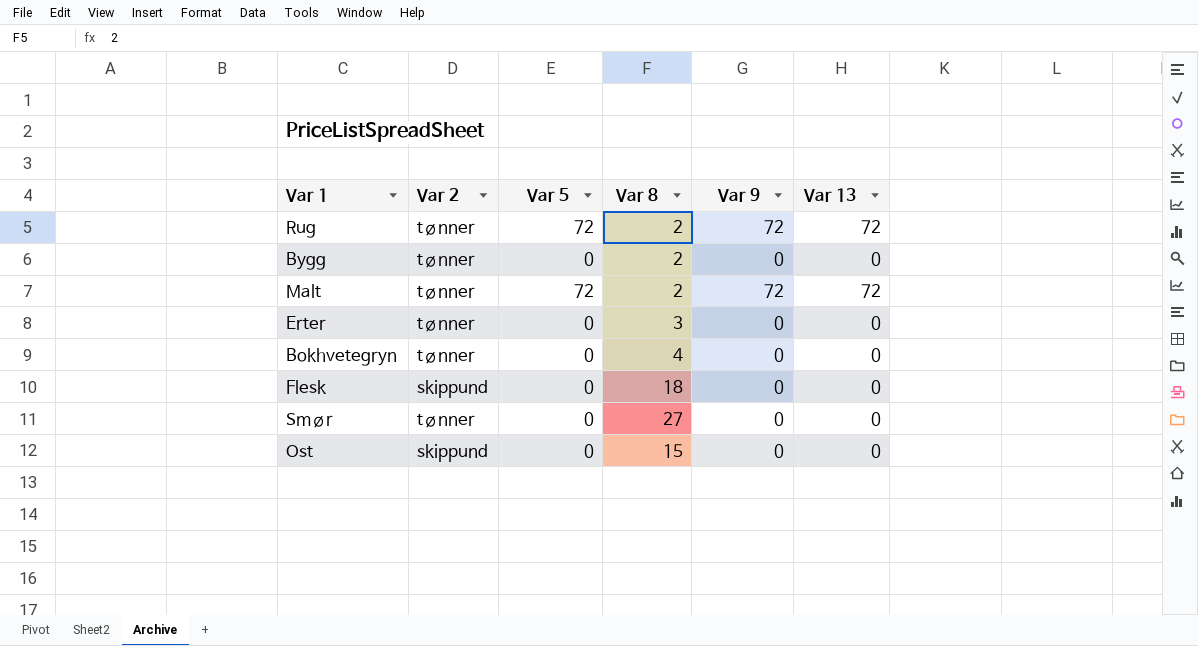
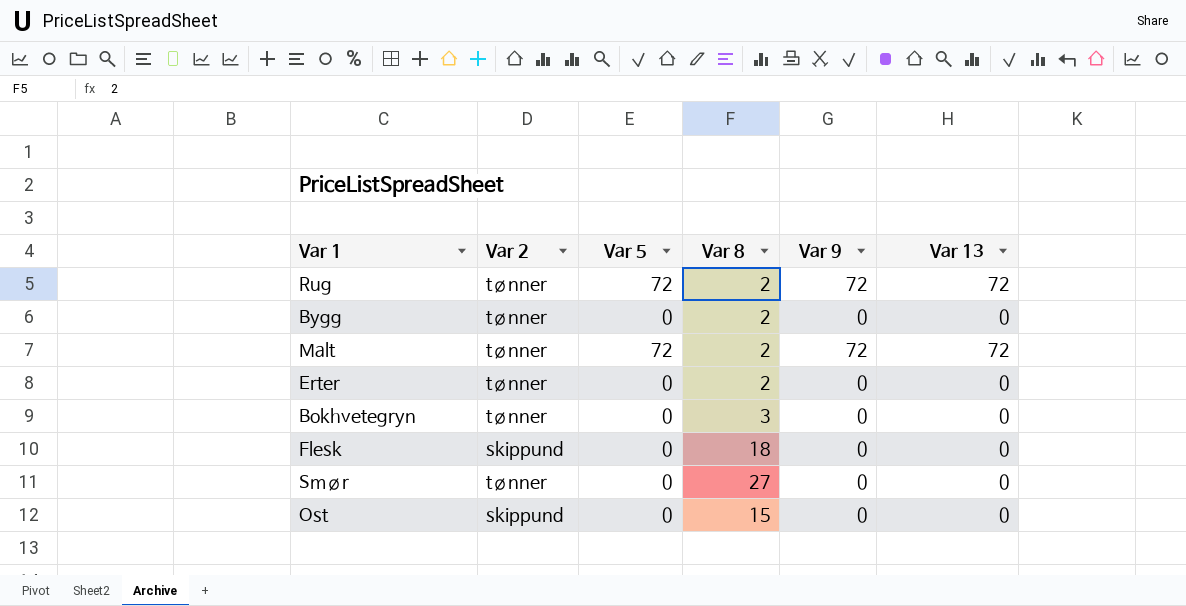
Erter | Var 8: 3 -> 2
Bokhvetegryn | Var 8: 4 -> 3

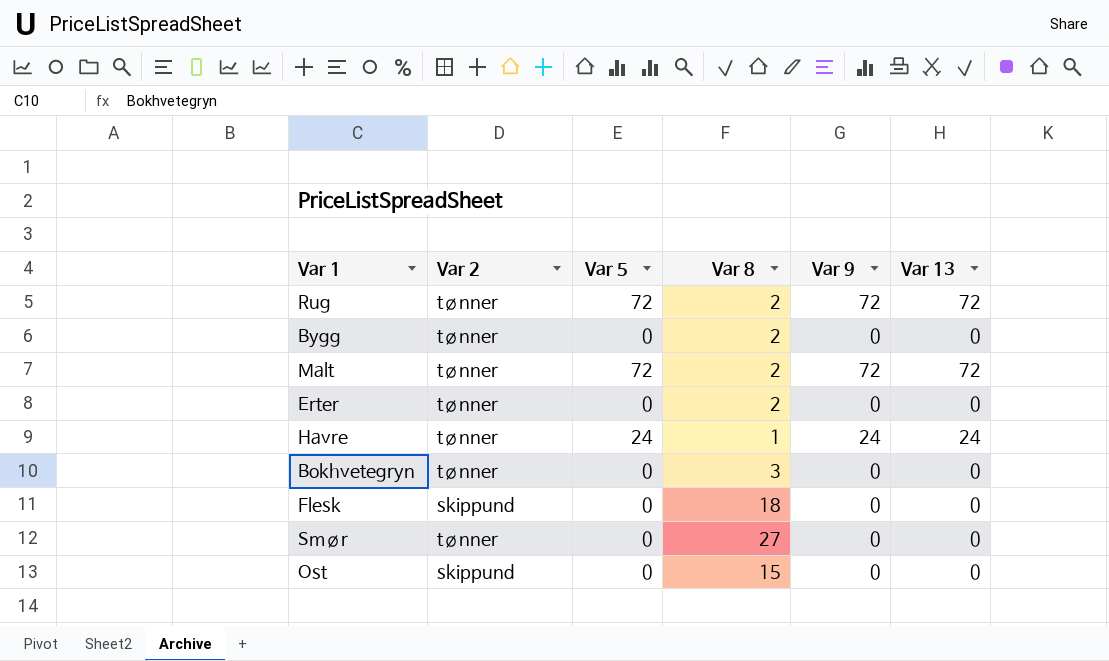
row Havre: none -> tønner | 24 | 1 | 24 | 24

